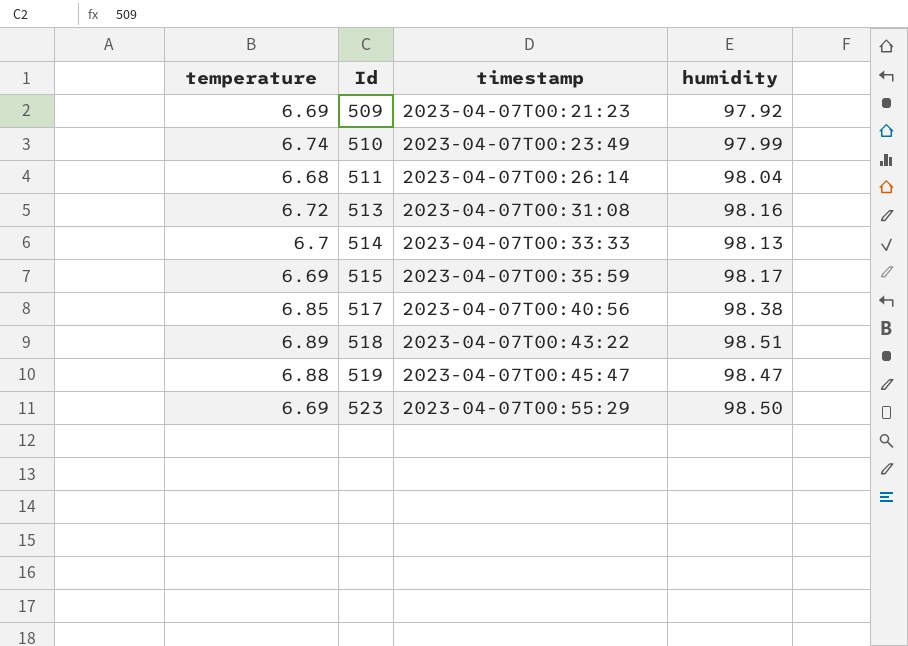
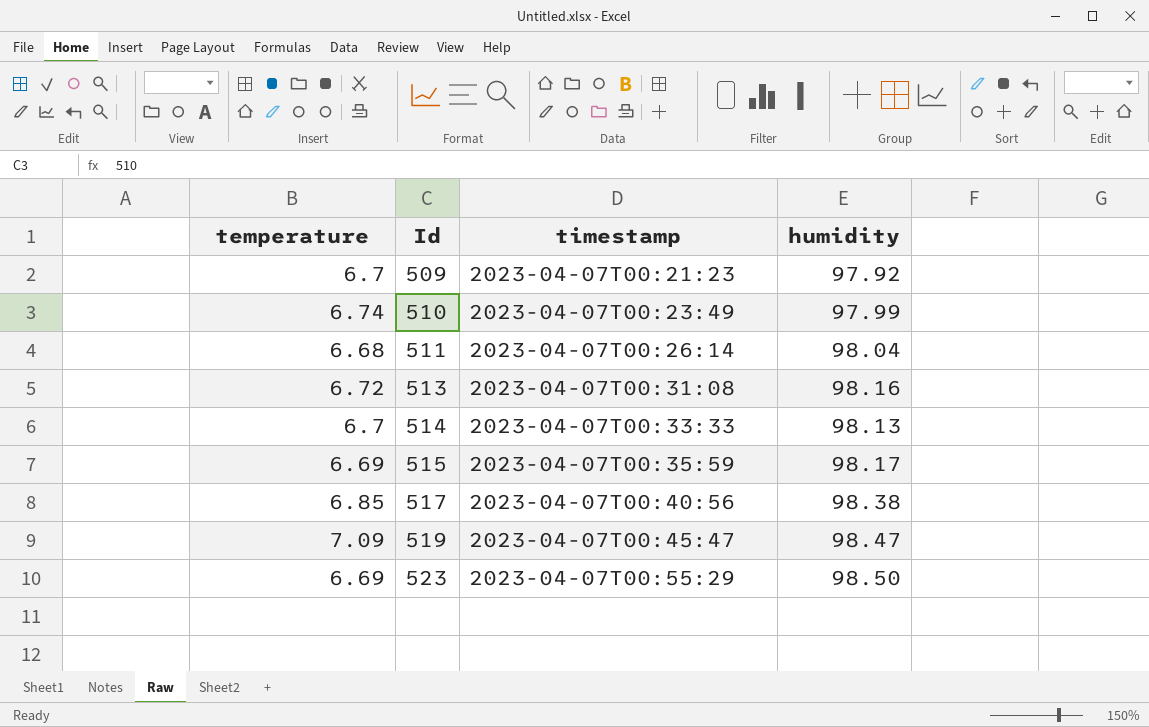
row 518: 6.89 | 2023-04-07T00:43:22 | 98.51 -> none
509 | temperature: 6.69 -> 6.7
519 | temperature: 6.88 -> 7.09

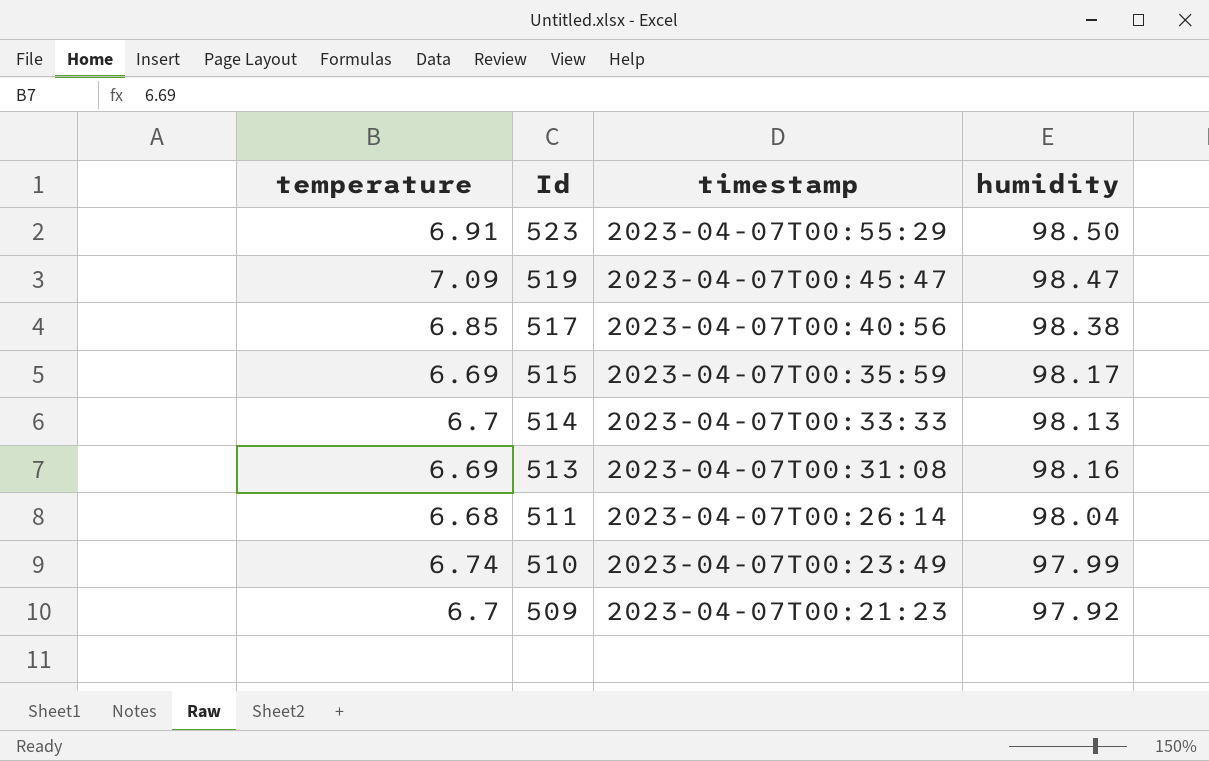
row order: Id ascending -> Id descending
523 | temperature: 6.69 -> 6.91
513 | temperature: 6.72 -> 6.69

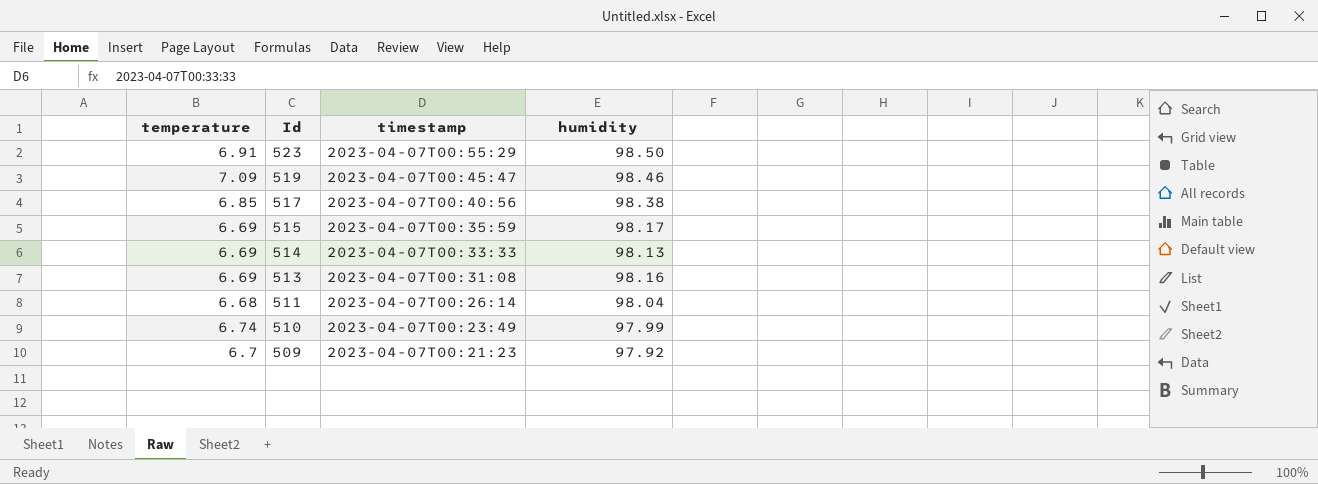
519 | humidity: 98.47 -> 98.46
514 | temperature: 6.7 -> 6.69

